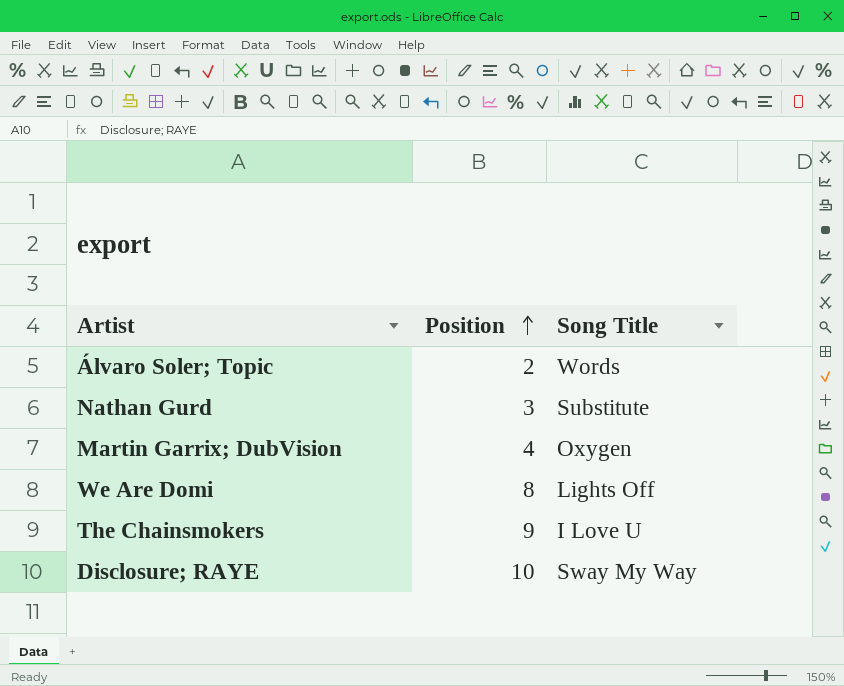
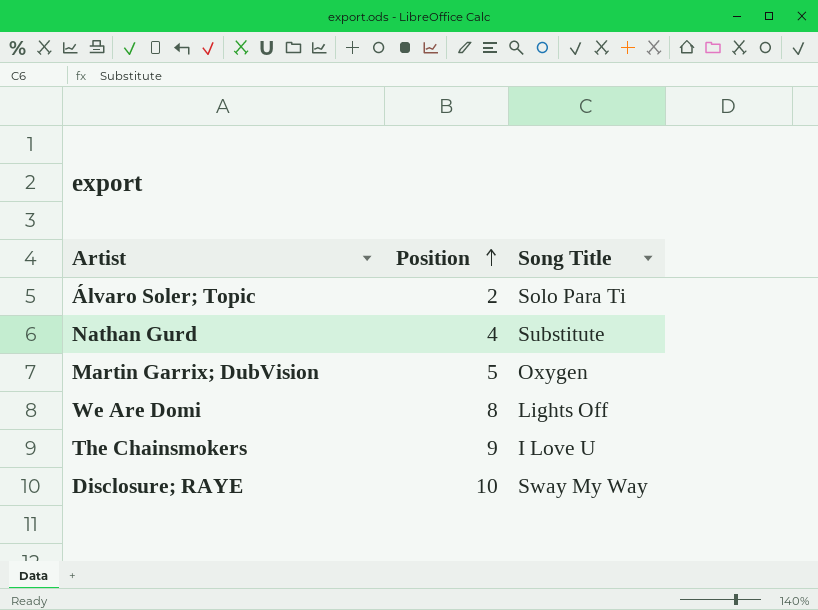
Álvaro Soler; Topic | Song Title: Words -> Solo Para Ti
Nathan Gurd | Position: 3 -> 4
Martin Garrix; DubVision | Position: 4 -> 5

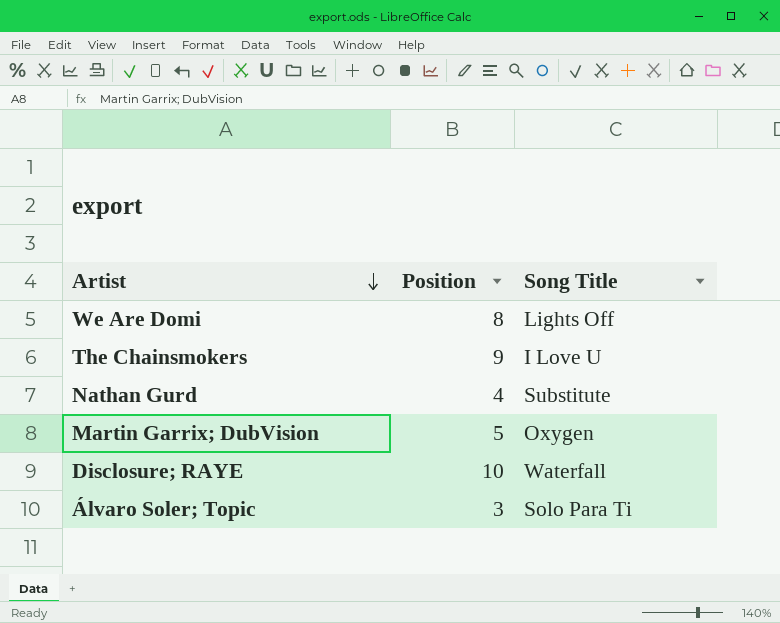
row order: Position ascending -> Artist descending
Disclosure; RAYE | Song Title: Sway My Way -> Waterfall
Álvaro Soler; Topic | Position: 2 -> 3

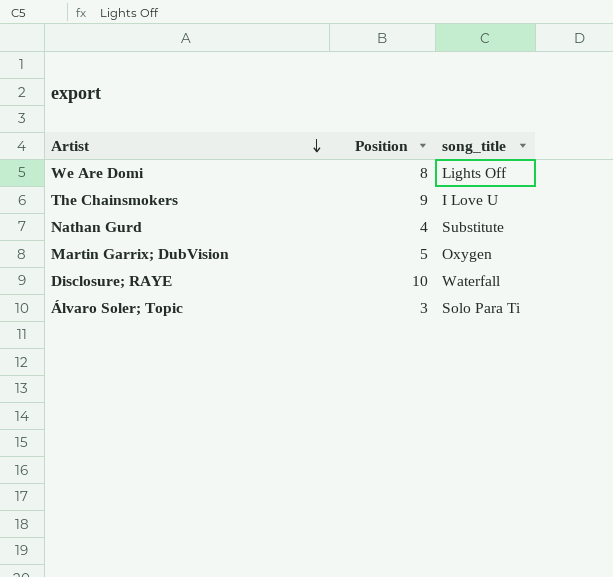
column name: Song Title -> song_title

